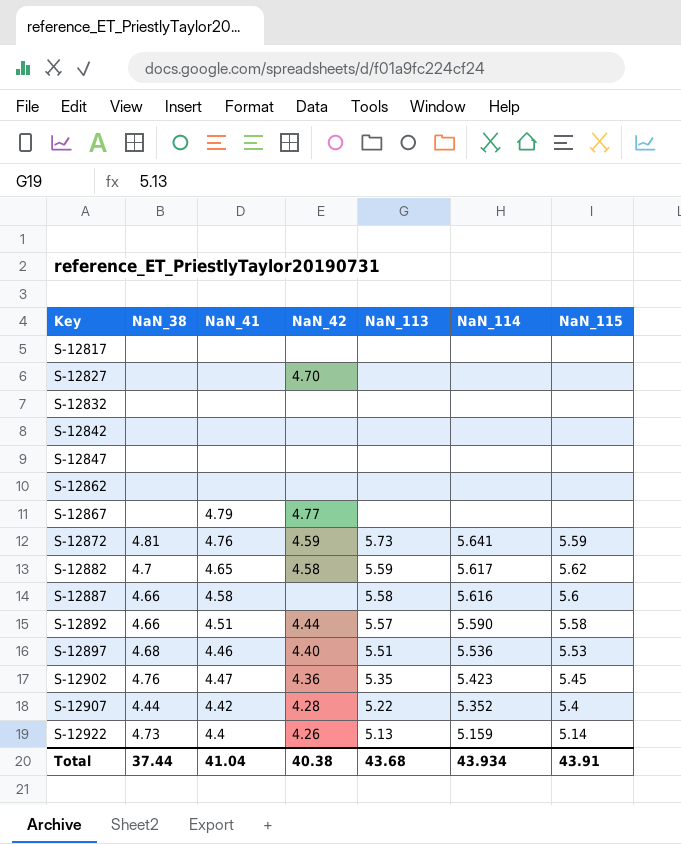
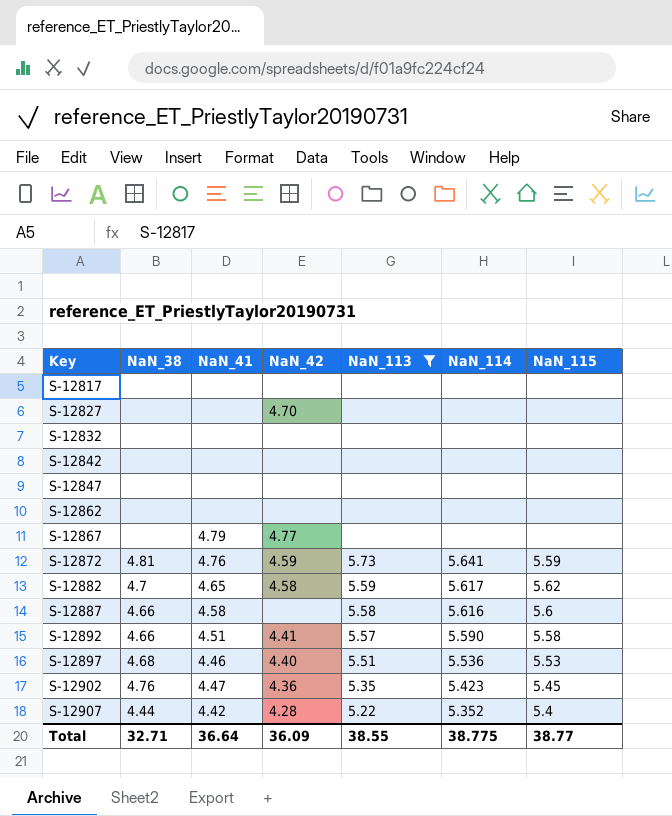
filter: none -> NaN_113 != 5.13
S-12892 | NaN_42: 4.44 -> 4.41
Total | NaN_38: 37.44 -> 32.71
Total | NaN_41: 41.04 -> 36.64
Total | NaN_42: 40.38 -> 36.09
Total | NaN_113: 43.68 -> 38.55
Total | NaN_114: 43.934 -> 38.775
Total | NaN_115: 43.91 -> 38.77

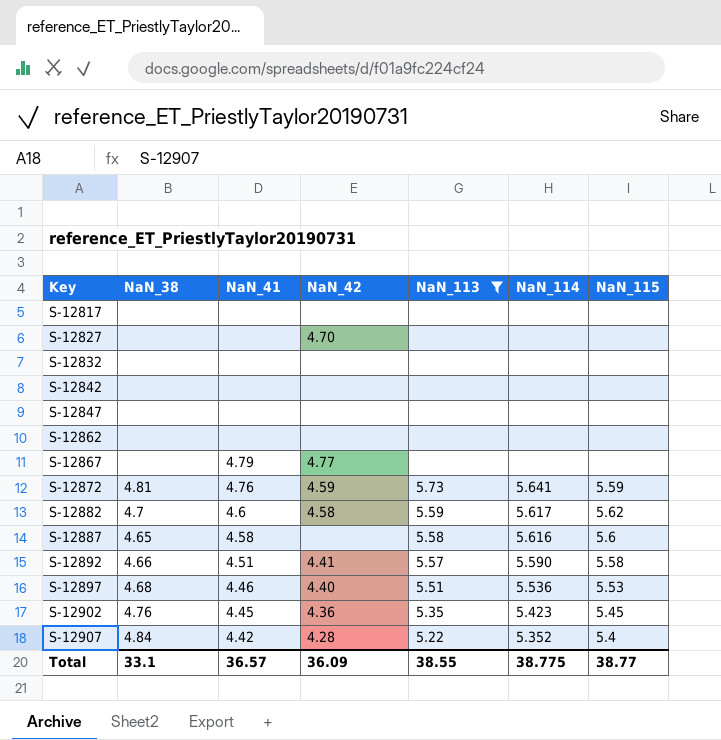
S-12882 | NaN_41: 4.65 -> 4.6
S-12887 | NaN_38: 4.66 -> 4.65
S-12902 | NaN_41: 4.47 -> 4.45
S-12907 | NaN_38: 4.44 -> 4.84
Total | NaN_38: 32.71 -> 33.1
Total | NaN_41: 36.64 -> 36.57

